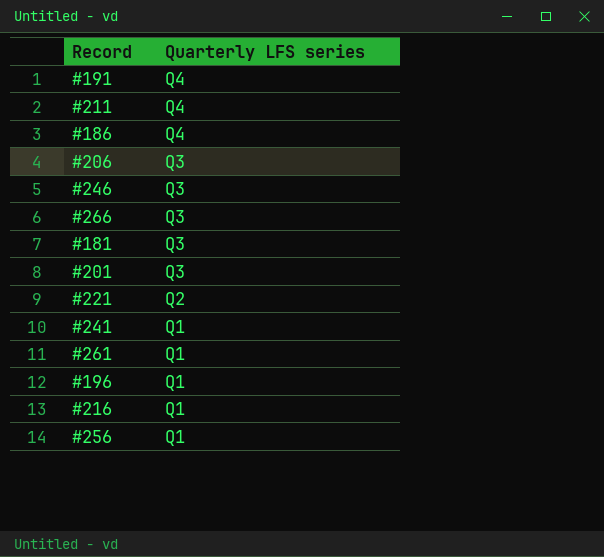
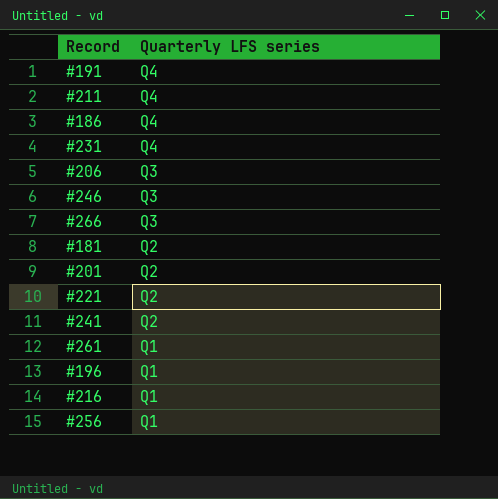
row #231: none -> Q4
#181 | Quarterly LFS series: Q3 -> Q2
#201 | Quarterly LFS series: Q3 -> Q2
#241 | Quarterly LFS series: Q1 -> Q2

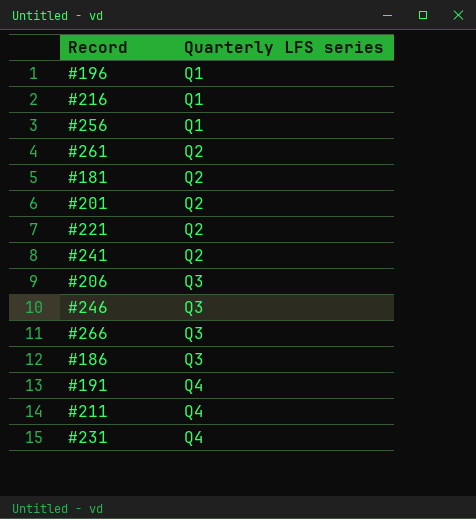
row order: Quarterly LFS series descending -> Quarterly LFS series ascending
#261 | Quarterly LFS series: Q1 -> Q2
#186 | Quarterly LFS series: Q4 -> Q3

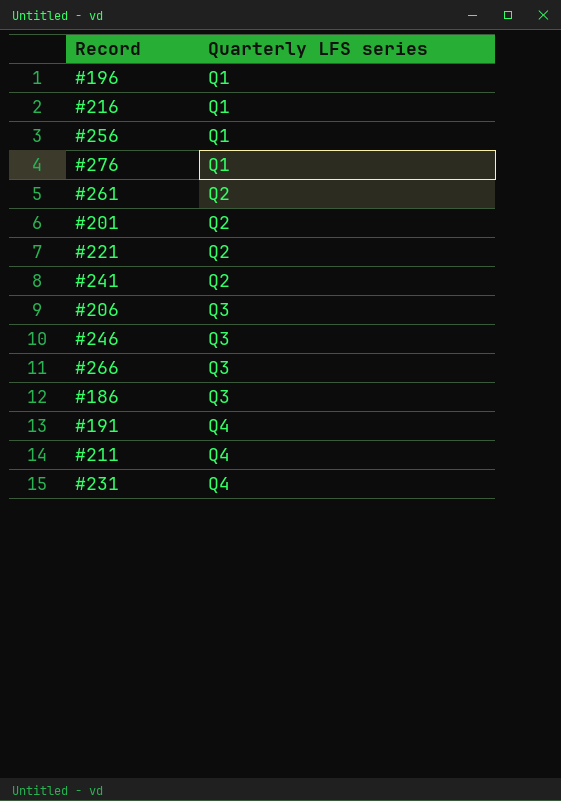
row #181: Q2 -> none
row #276: none -> Q1

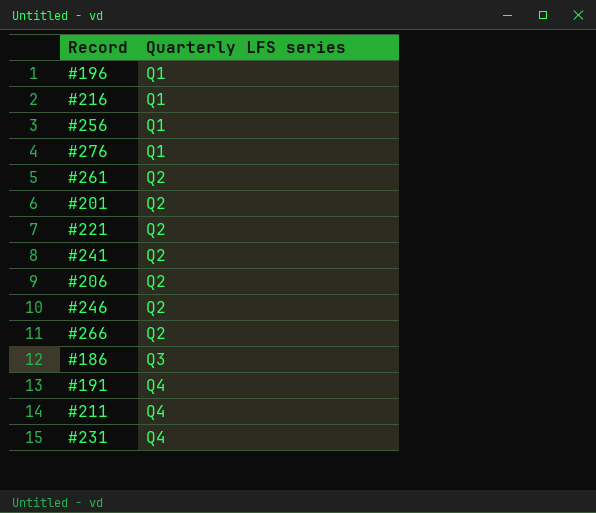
#206 | Quarterly LFS series: Q3 -> Q2
#246 | Quarterly LFS series: Q3 -> Q2
#266 | Quarterly LFS series: Q3 -> Q2

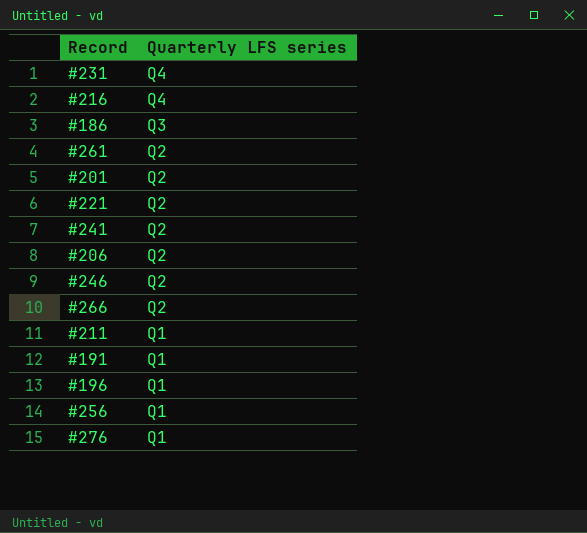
row order: Quarterly LFS series ascending -> Quarterly LFS series descending
#216 | Quarterly LFS series: Q1 -> Q4
#211 | Quarterly LFS series: Q4 -> Q1
#191 | Quarterly LFS series: Q4 -> Q1

